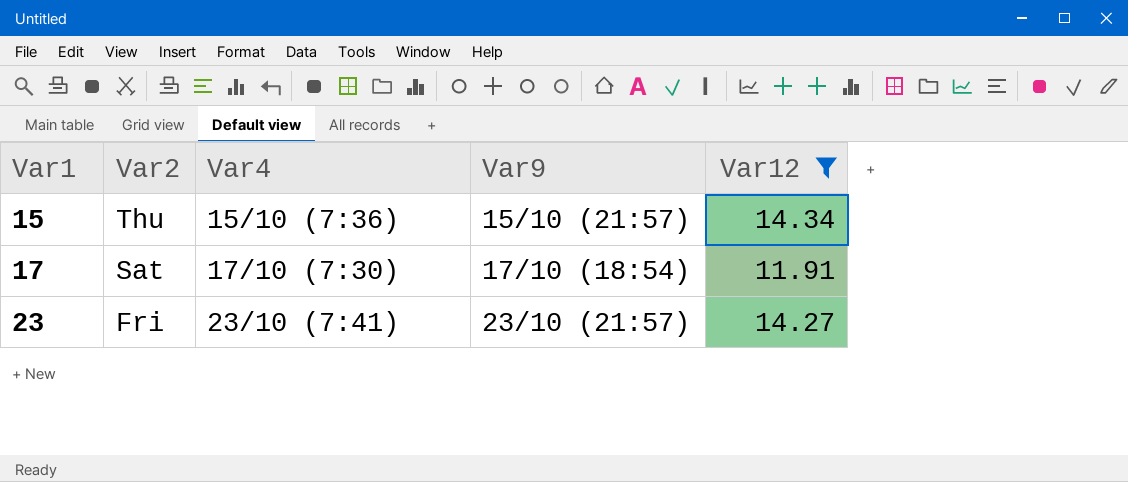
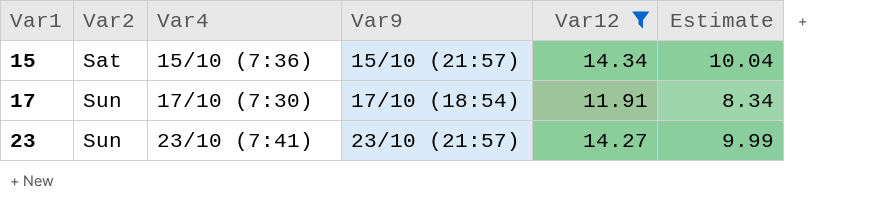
column Estimate | formula: none -> [Var12] * 0.7
15 | Var2: Thu -> Sat
17 | Var2: Sat -> Sun
23 | Var2: Fri -> Sun

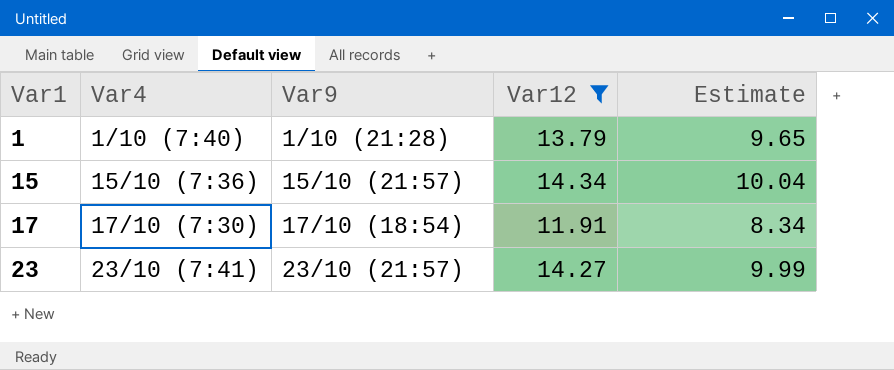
column Var2 | position: 2 -> none
row 1: none -> 1/10 (7:40) | 1/10 (21:28) | 13.79 | 9.65

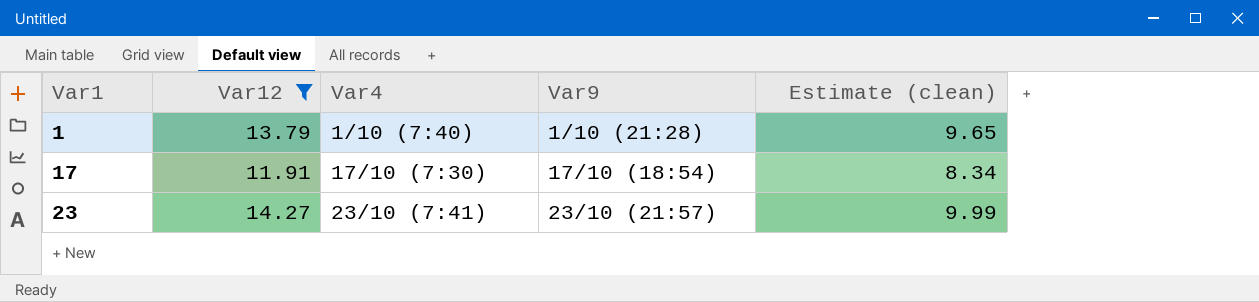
column Var12 | position: 4 -> 2
column name: Estimate -> Estimate (clean)
row 15: 15/10 (7:36) | 15/10 (21:57) | 14.34 | 10.04 -> none

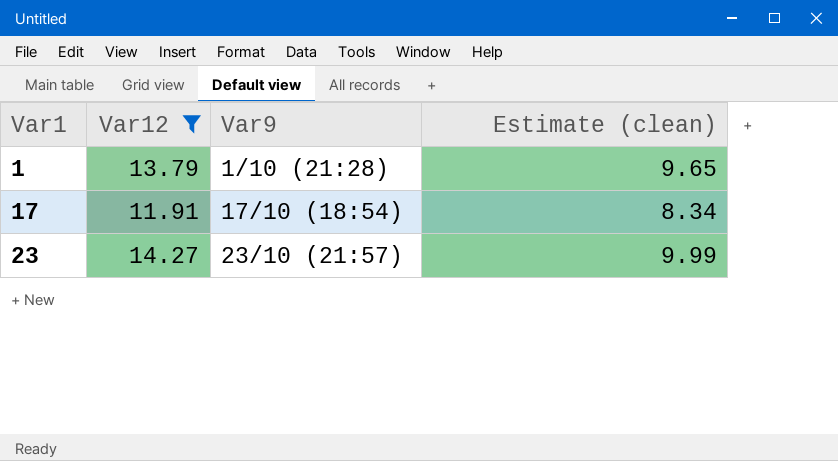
column Var4 | position: 3 -> none

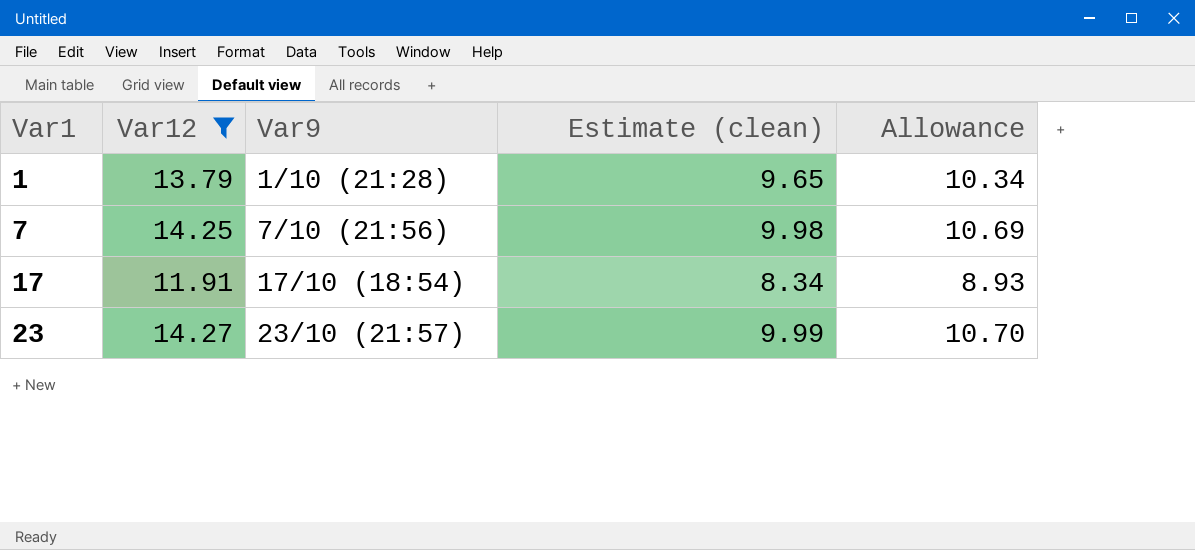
column Allowance | formula: none -> [Var12] * 0.75
row 7: none -> 14.25 | 7/10 (21:56) | 9.98 | 10.69

